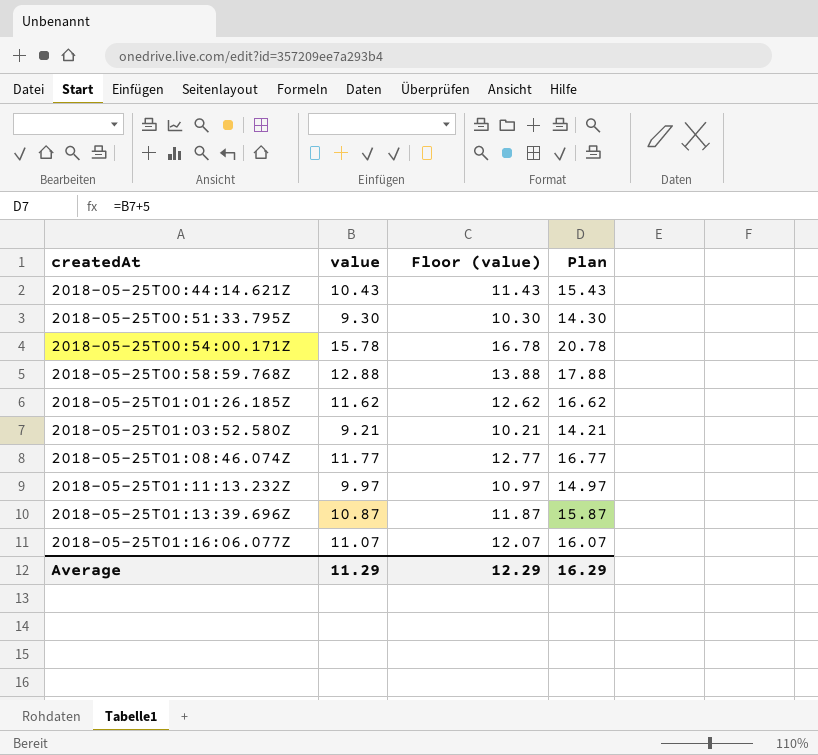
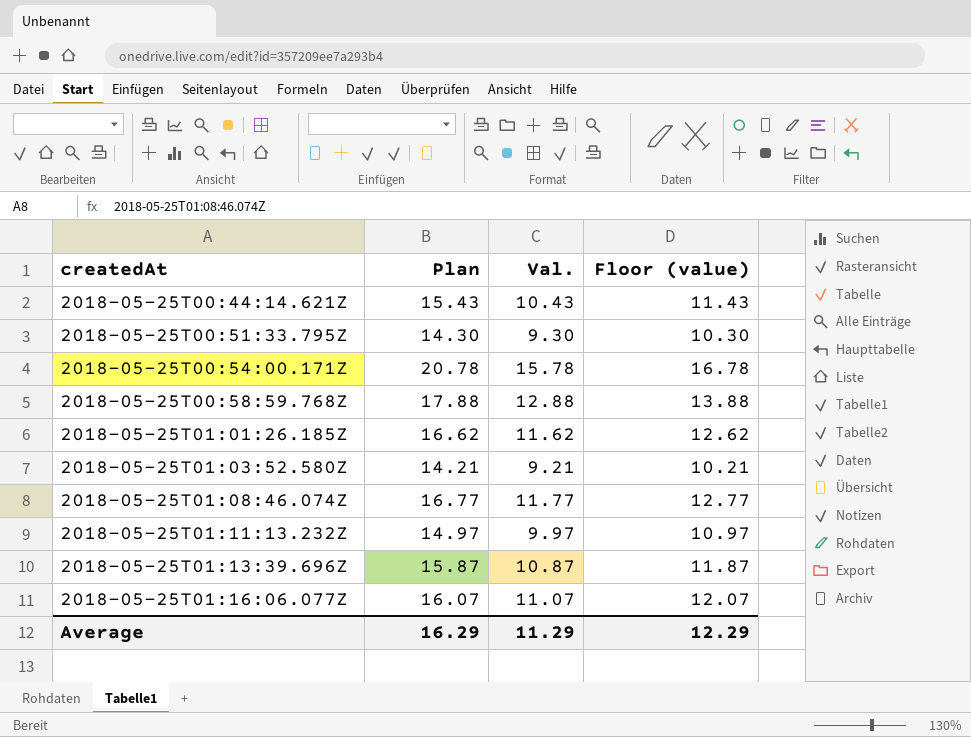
column Plan | position: 4 -> 2
column name: value -> Val.

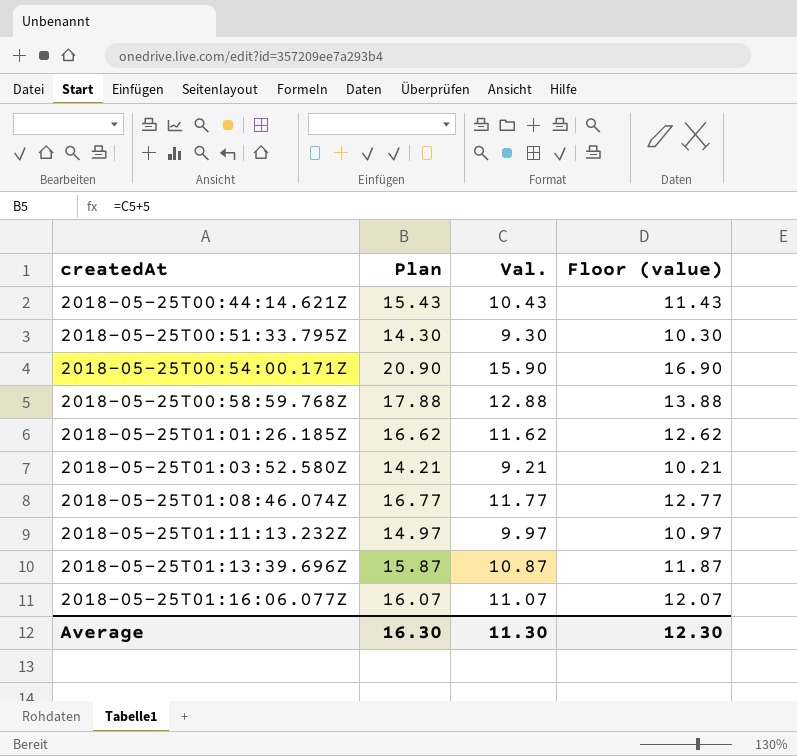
2018-05-25T00:54:00.171Z | Plan: 20.78 -> 20.90
2018-05-25T00:54:00.171Z | Val.: 15.78 -> 15.90
2018-05-25T00:54:00.171Z | Floor (value): 16.78 -> 16.90
Average | Plan: 16.29 -> 16.30
Average | Val.: 11.29 -> 11.30
Average | Floor (value): 12.29 -> 12.30

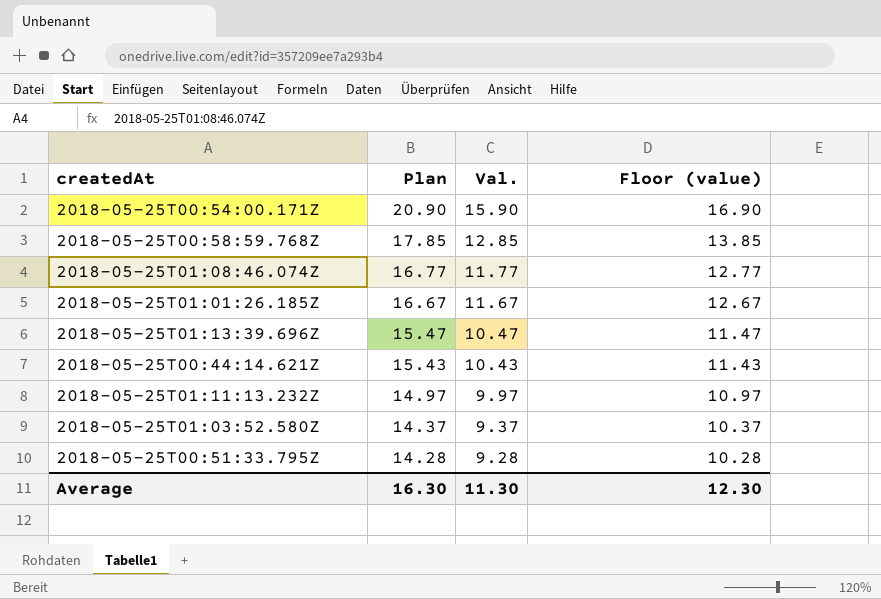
row order: createdAt ascending -> Plan descending
row 2018-05-25T01:16:06.077Z: 16.07 | 11.07 | 12.07 -> none
2018-05-25T00:58:59.768Z | Plan: 17.88 -> 17.85
2018-05-25T00:58:59.768Z | Val.: 12.88 -> 12.85
2018-05-25T00:58:59.768Z | Floor (value): 13.88 -> 13.85
2018-05-25T01:01:26.185Z | Plan: 16.62 -> 16.67
2018-05-25T01:01:26.185Z | Val.: 11.62 -> 11.67
2018-05-25T01:01:26.185Z | Floor (value): 12.62 -> 12.67
2018-05-25T01:13:39.696Z | Plan: 15.87 -> 15.47
2018-05-25T01:13:39.696Z | Val.: 10.87 -> 10.47
2018-05-25T01:13:39.696Z | Floor (value): 11.87 -> 11.47
2018-05-25T01:03:52.580Z | Plan: 14.21 -> 14.37
2018-05-25T01:03:52.580Z | Val.: 9.21 -> 9.37
2018-05-25T01:03:52.580Z | Floor (value): 10.21 -> 10.37
2018-05-25T00:51:33.795Z | Plan: 14.30 -> 14.28
2018-05-25T00:51:33.795Z | Val.: 9.30 -> 9.28
2018-05-25T00:51:33.795Z | Floor (value): 10.30 -> 10.28

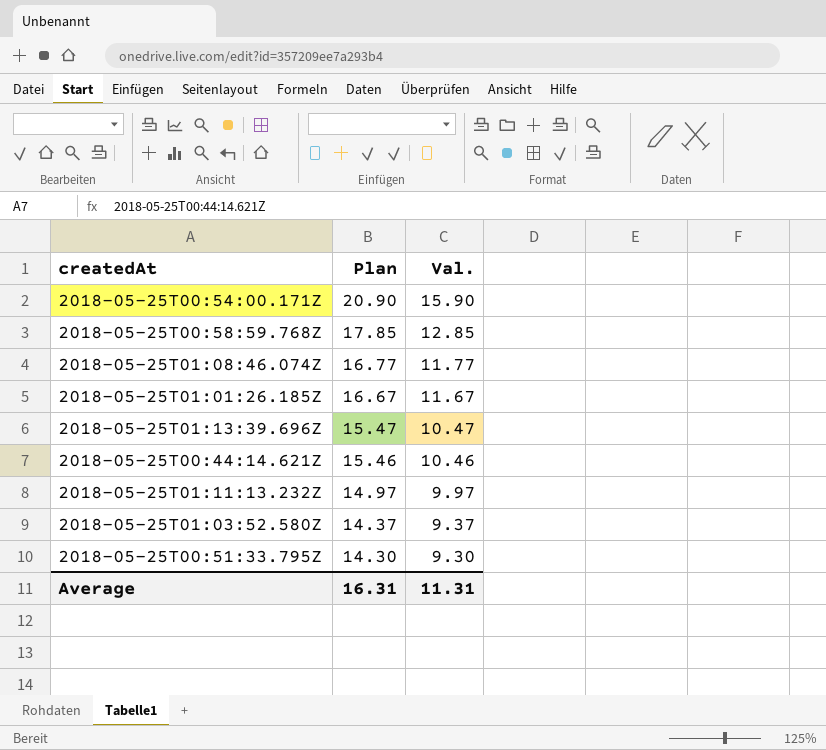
column Floor (value) | formula: [Val.] + 1 -> none
2018-05-25T00:44:14.621Z | Plan: 15.43 -> 15.46
2018-05-25T00:44:14.621Z | Val.: 10.43 -> 10.46
2018-05-25T00:51:33.795Z | Plan: 14.28 -> 14.30
2018-05-25T00:51:33.795Z | Val.: 9.28 -> 9.30
Average | Plan: 16.30 -> 16.31
Average | Val.: 11.30 -> 11.31

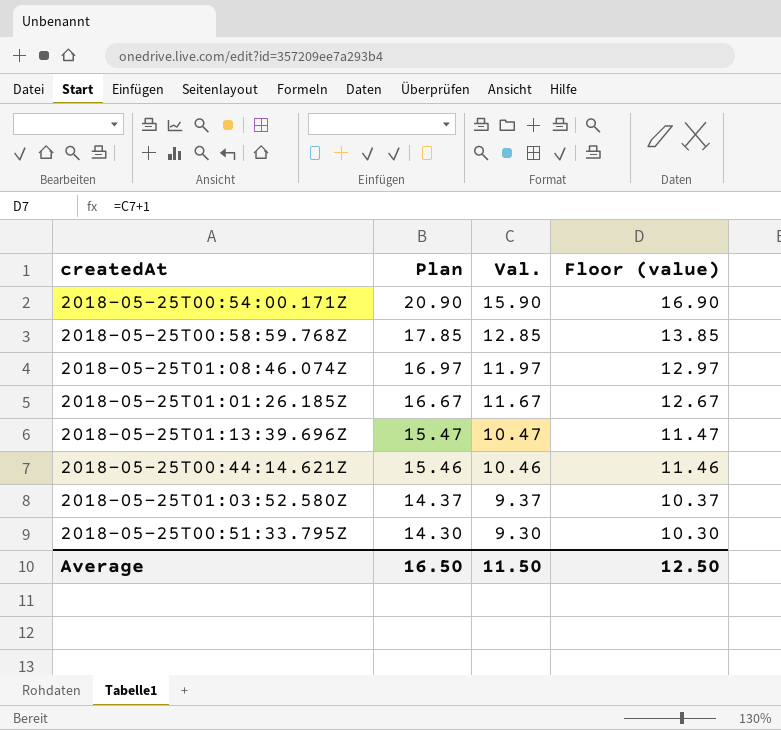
column Floor (value) | formula: none -> [Val.] + 1
row 2018-05-25T01:11:13.232Z: 14.97 | 9.97 -> none
2018-05-25T01:08:46.074Z | Plan: 16.77 -> 16.97
2018-05-25T01:08:46.074Z | Val.: 11.77 -> 11.97
Average | Plan: 16.31 -> 16.50
Average | Val.: 11.31 -> 11.50

